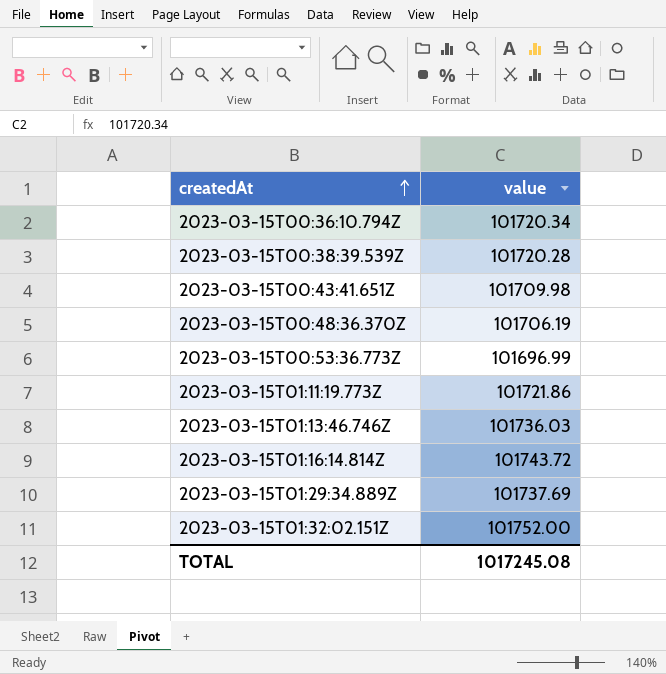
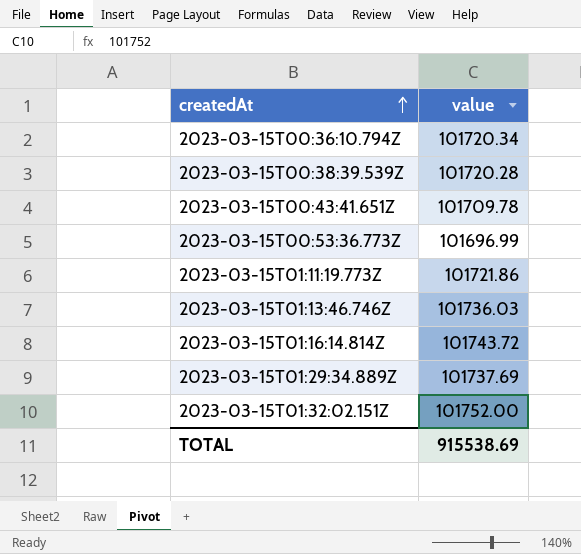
row 2023-03-15T00:48:36.370Z: 101706.19 -> none
2023-03-15T00:43:41.651Z | value: 101709.98 -> 101709.78
TOTAL | value: 1017245.08 -> 915538.69

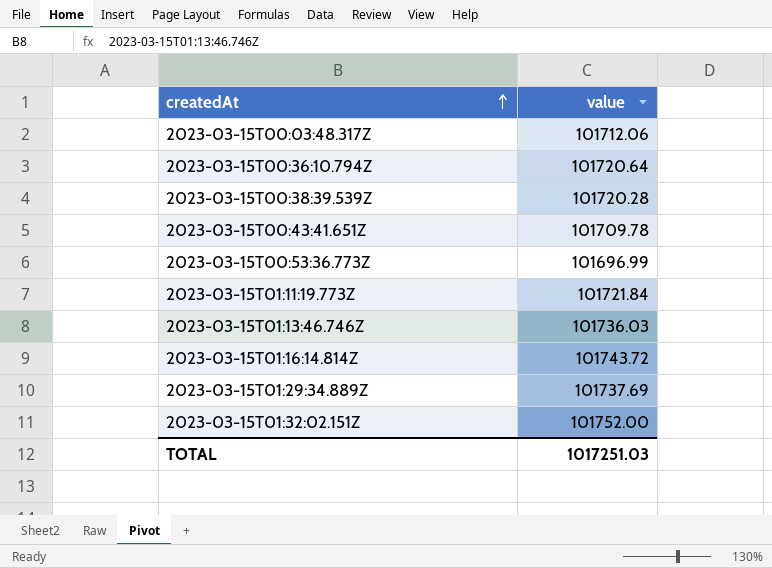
row 2023-03-15T00:03:48.317Z: none -> 101712.06
2023-03-15T00:36:10.794Z | value: 101720.34 -> 101720.64
2023-03-15T01:11:19.773Z | value: 101721.86 -> 101721.84
TOTAL | value: 915538.69 -> 1017251.03

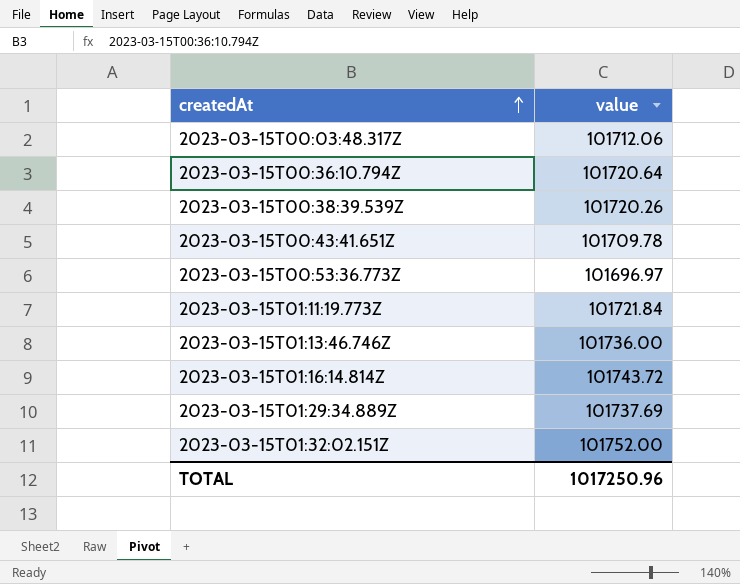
2023-03-15T00:38:39.539Z | value: 101720.28 -> 101720.26
2023-03-15T00:53:36.773Z | value: 101696.99 -> 101696.97
2023-03-15T01:13:46.746Z | value: 101736.03 -> 101736.00
TOTAL | value: 1017251.03 -> 1017250.96

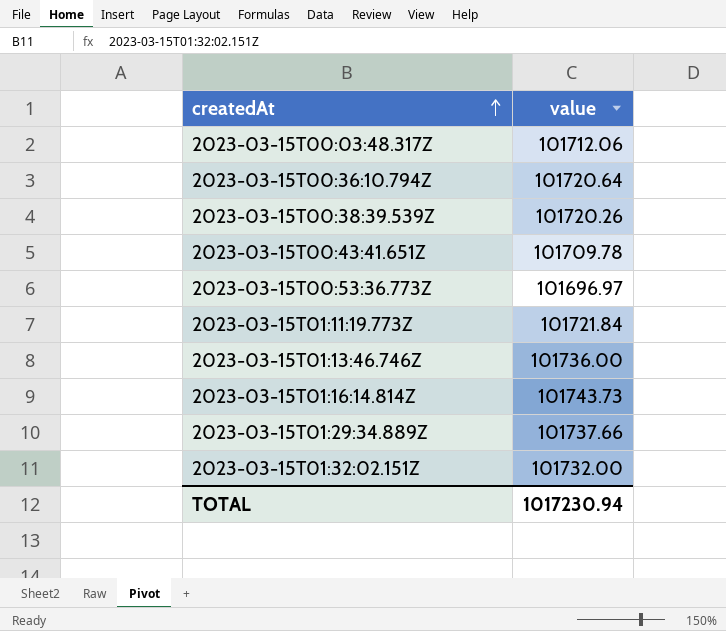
2023-03-15T01:16:14.814Z | value: 101743.72 -> 101743.73
2023-03-15T01:29:34.889Z | value: 101737.69 -> 101737.66
2023-03-15T01:32:02.151Z | value: 101752.00 -> 101732.00
TOTAL | value: 1017250.96 -> 1017230.94

